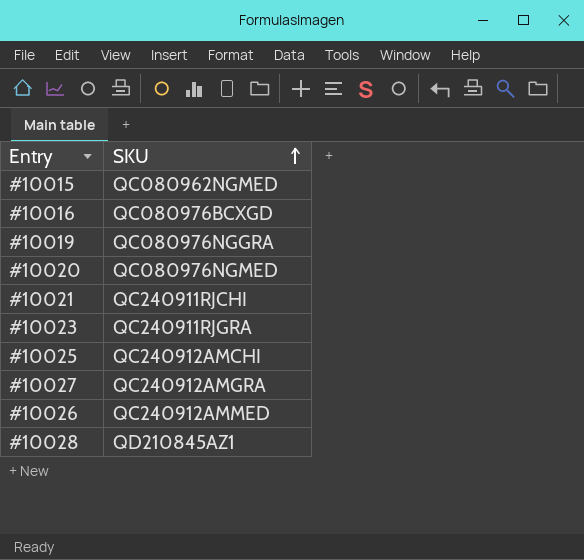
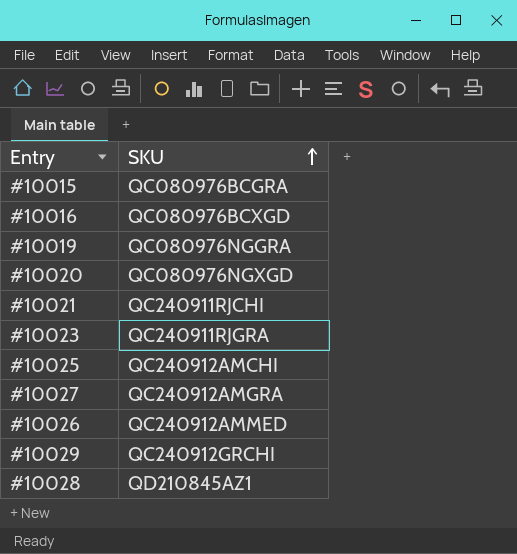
#10015 | SKU: QC080962NGMED -> QC080976BCGRA
#10020 | SKU: QC080976NGMED -> QC080976NGXGD
row #10029: none -> QC240912GRCHI

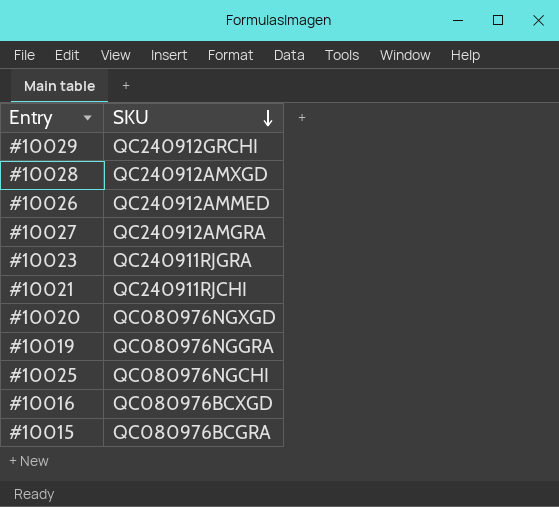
row order: SKU ascending -> SKU descending
#10028 | SKU: QD210845AZ1 -> QC240912AMXGD
#10025 | SKU: QC240912AMCHI -> QC080976NGCHI

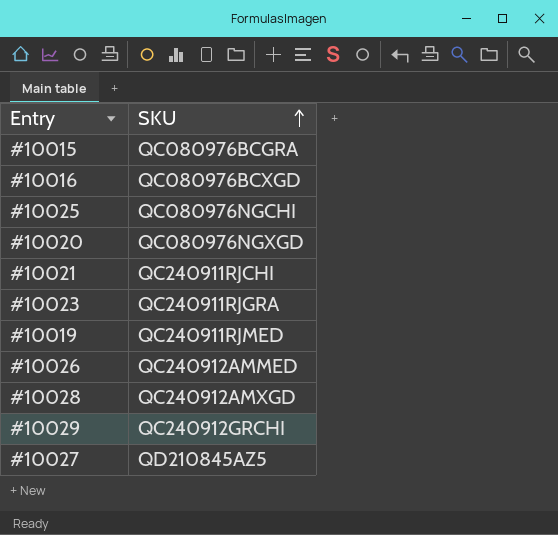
row order: SKU descending -> SKU ascending
#10019 | SKU: QC080976NGGRA -> QC240911RJMED
#10027 | SKU: QC240912AMGRA -> QD210845AZ5

